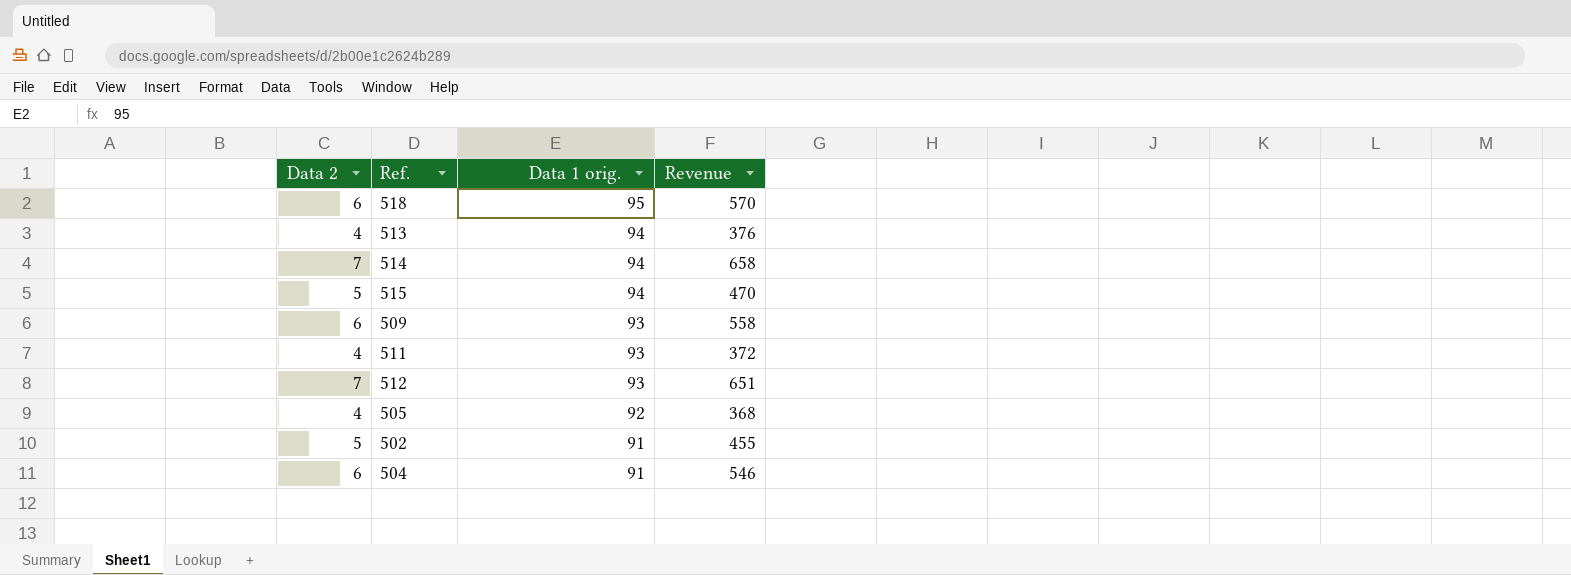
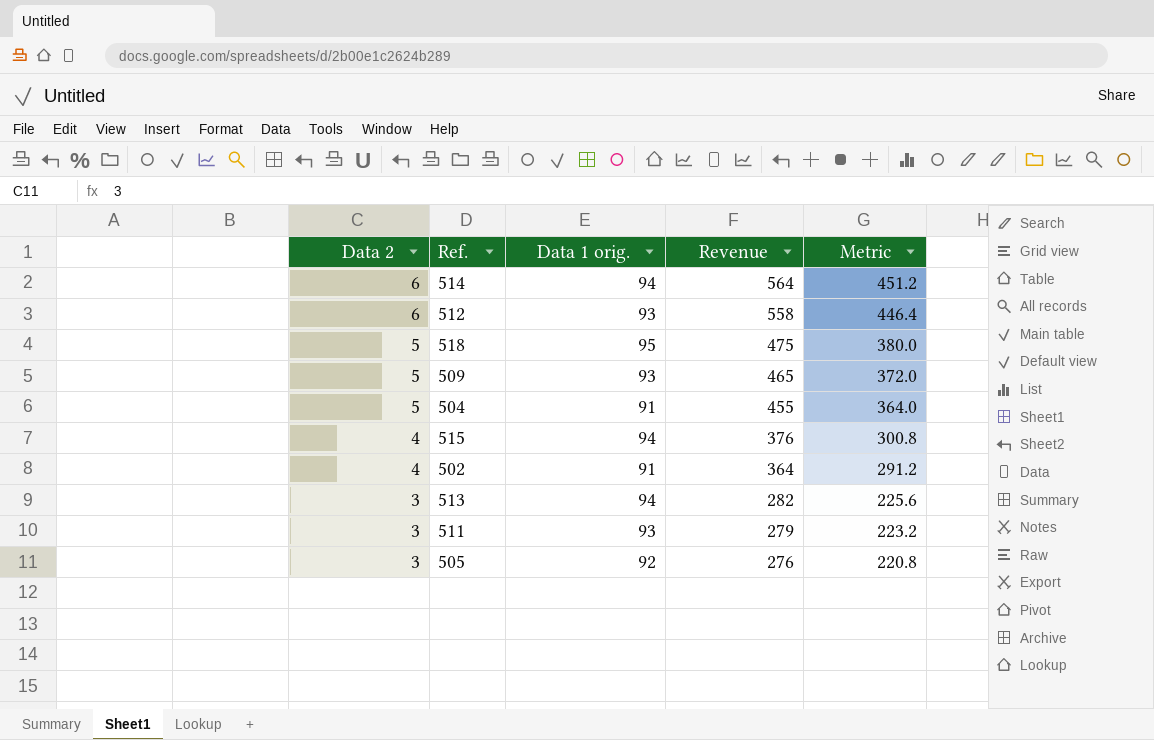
row order: Data 1 orig. descending -> Data 2 descending
column Metric | formula: none -> [Revenue] * 0.8
514 | Data 2: 7 -> 6
514 | Revenue: 658 -> 564
512 | Data 2: 7 -> 6
512 | Revenue: 651 -> 558
518 | Data 2: 6 -> 5
518 | Revenue: 570 -> 475
509 | Data 2: 6 -> 5
509 | Revenue: 558 -> 465
504 | Data 2: 6 -> 5
504 | Revenue: 546 -> 455
515 | Data 2: 5 -> 4
515 | Revenue: 470 -> 376
502 | Data 2: 5 -> 4
502 | Revenue: 455 -> 364
513 | Data 2: 4 -> 3
513 | Revenue: 376 -> 282
511 | Data 2: 4 -> 3
511 | Revenue: 372 -> 279
505 | Data 2: 4 -> 3
505 | Revenue: 368 -> 276

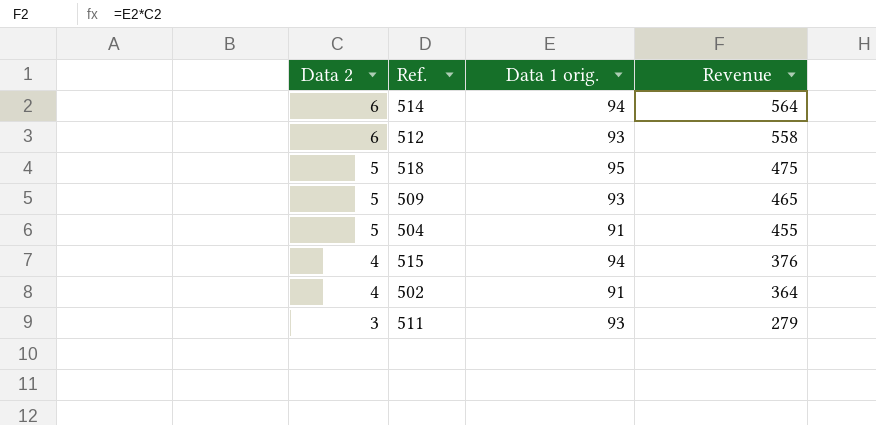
column Metric | formula: [Revenue] * 0.8 -> none
row 513: 3 | 94 | 282 | 225.6 -> none
row 505: 3 | 92 | 276 | 220.8 -> none

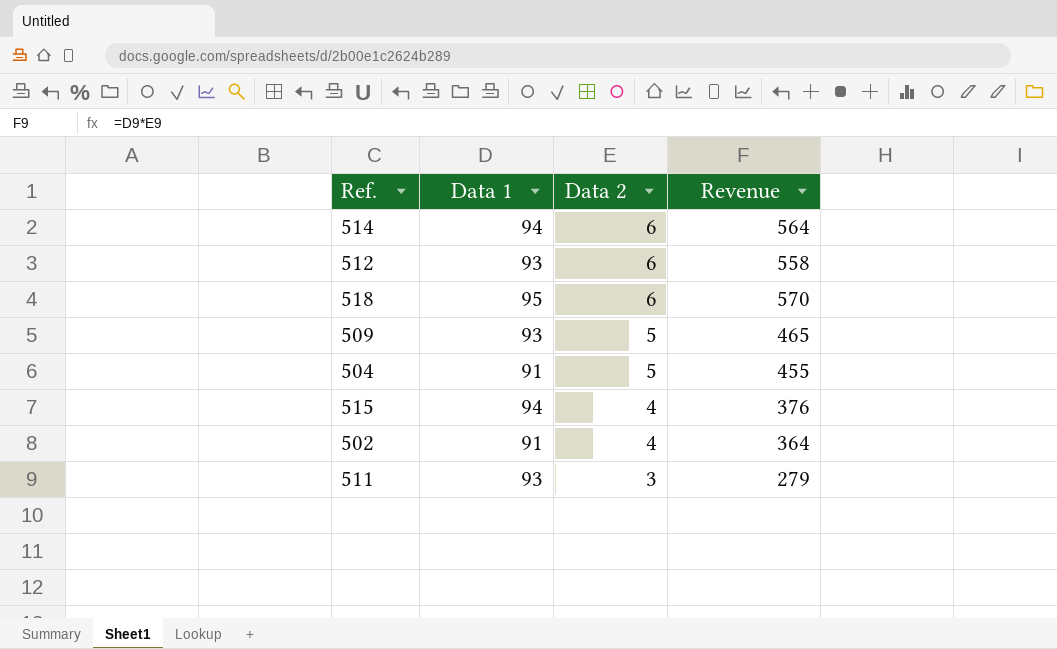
column name: Data 1 orig. -> Data 1
column Data 2 | position: 1 -> 3
518 | Data 2: 5 -> 6
518 | Revenue: 475 -> 570

